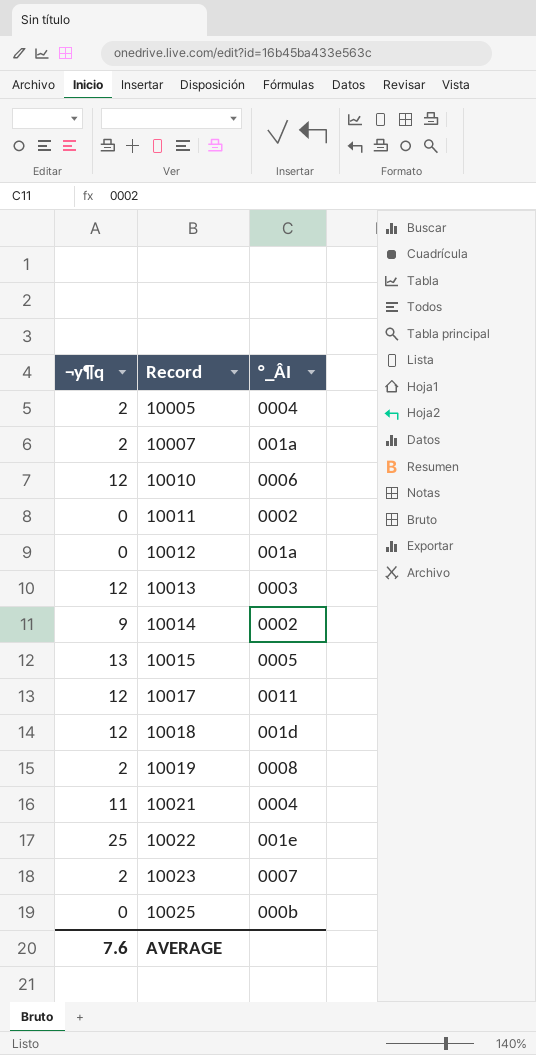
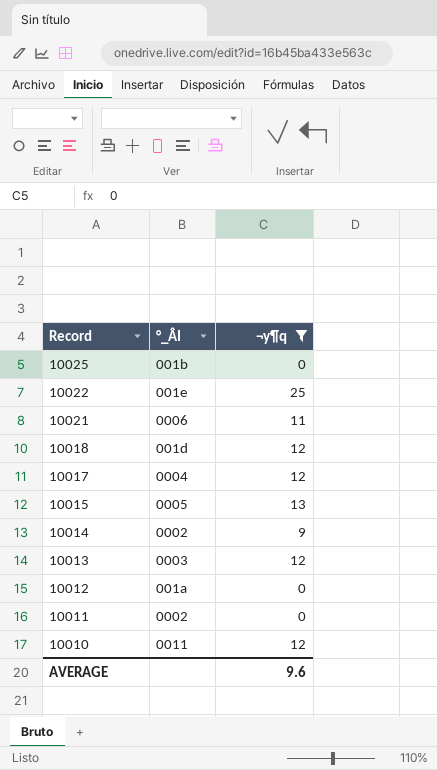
filter: none -> ¬y¶q != 2
row order: Record ascending -> Record descending
column ¬y¶q | position: 1 -> 3
10025 | °_ÂI: 000b -> 001b
10021 | °_ÂI: 0004 -> 0006
10017 | °_ÂI: 0011 -> 0004
10010 | °_ÂI: 0006 -> 0011
AVERAGE | ¬y¶q: 7.6 -> 9.6

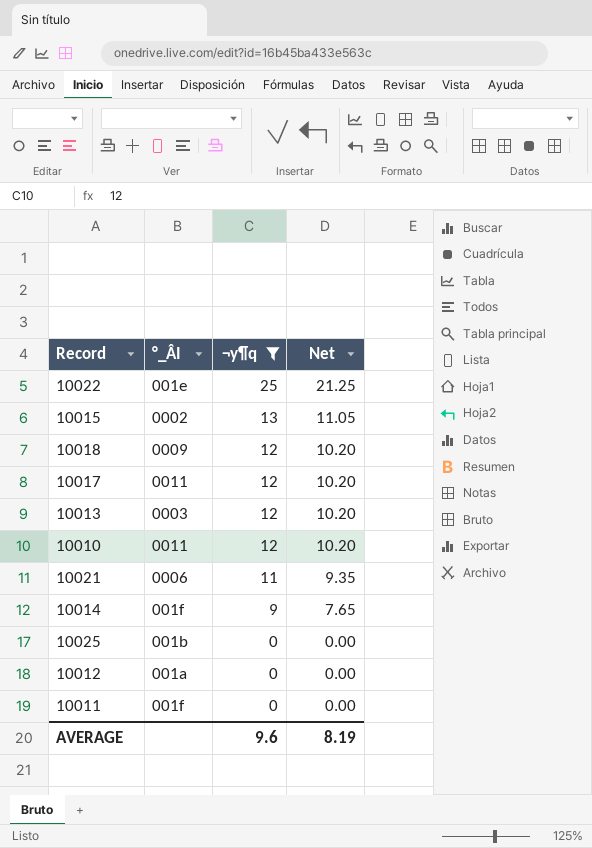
row order: Record descending -> ¬y¶q descending
column Net | formula: none -> [¬y¶q] * 0.85
10015 | °_ÂI: 0005 -> 0002
10018 | °_ÂI: 001d -> 0009
10017 | °_ÂI: 0004 -> 0011
10014 | °_ÂI: 0002 -> 001f
10011 | °_ÂI: 0002 -> 001f

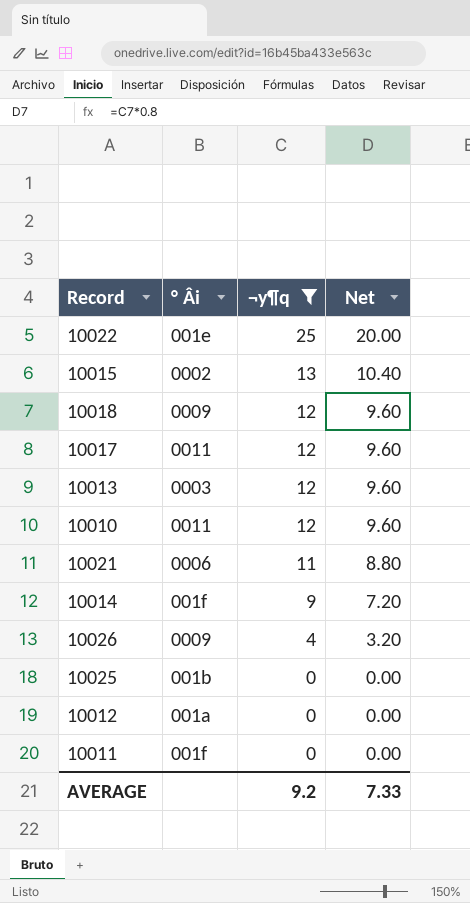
column name: °_ÂI -> ° Âi
column Net | formula: [¬y¶q] * 0.85 -> [¬y¶q] * 0.8
row 10026: none -> 0009 | 4 | 3.20
AVERAGE | ¬y¶q: 9.6 -> 9.2
AVERAGE | Net: 8.19 -> 7.33

